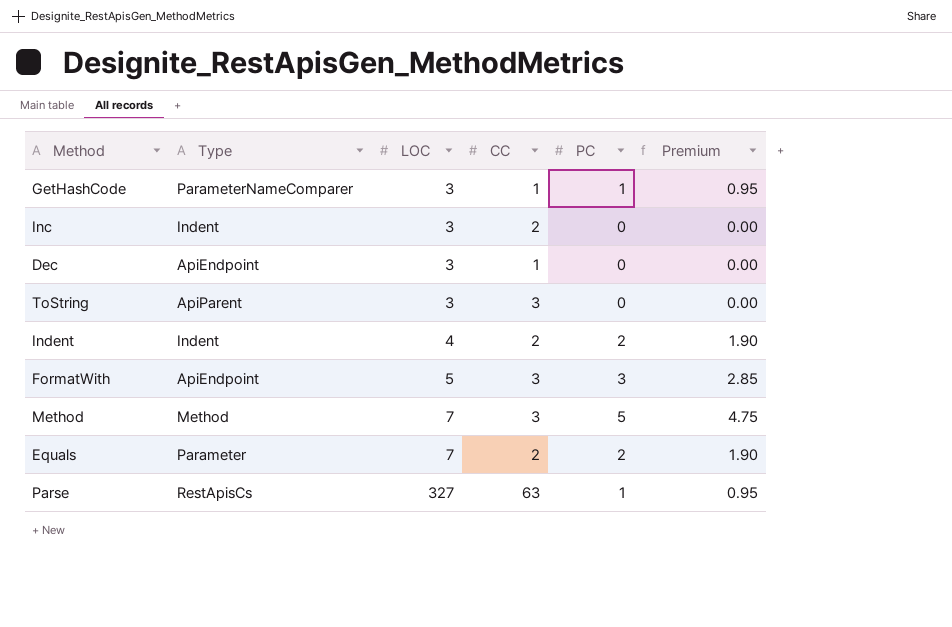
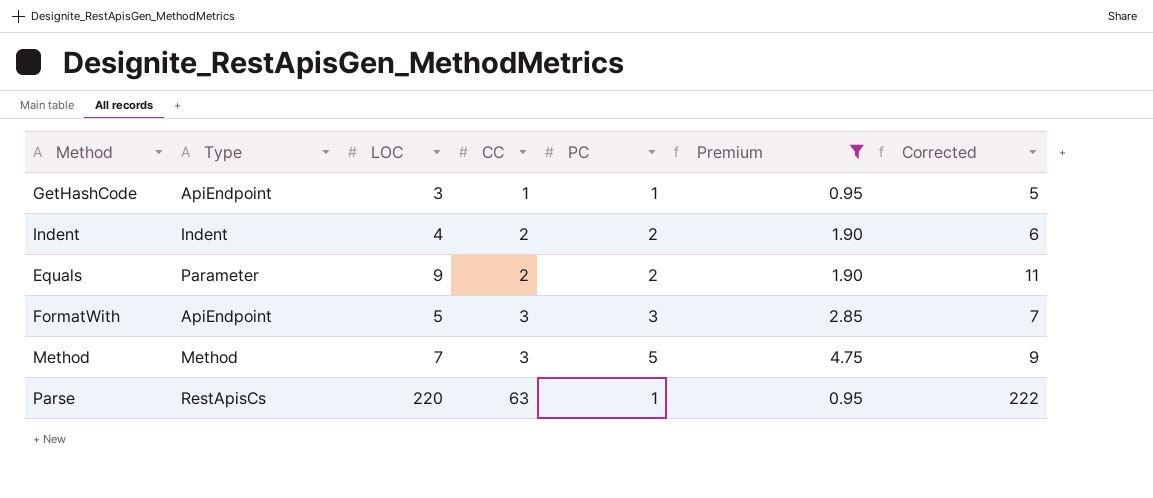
filter: none -> Premium != 0.00
row order: LOC ascending -> CC ascending
column Corrected | formula: none -> [LOC] + 2
GetHashCode | Type: ParameterNameComparer -> ApiEndpoint
Equals | LOC: 7 -> 9
Parse | LOC: 327 -> 220

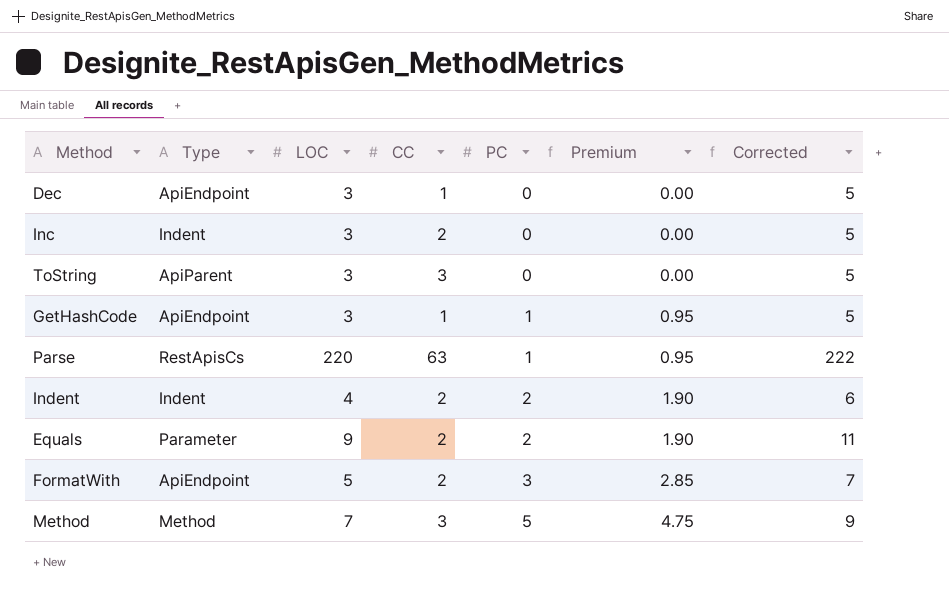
filter: Premium != 0.00 -> none
row order: CC ascending -> PC ascending
FormatWith | CC: 3 -> 2

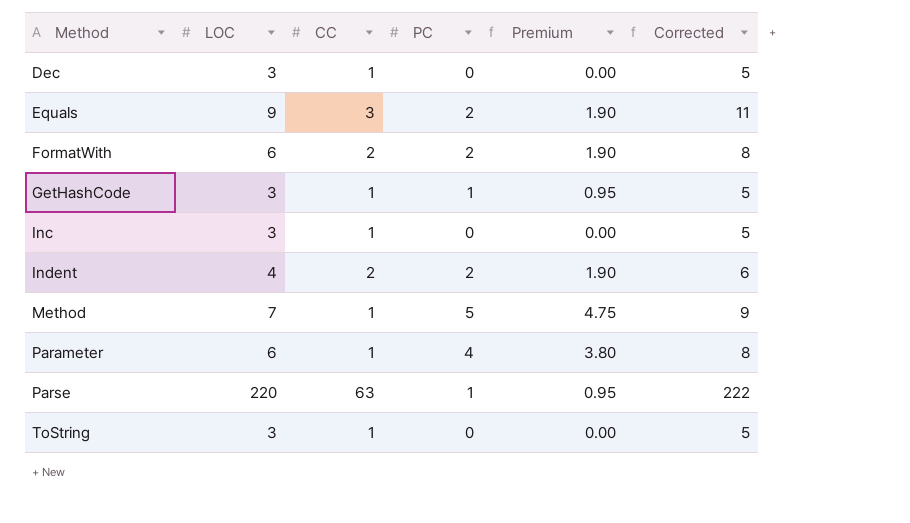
row order: PC ascending -> Method ascending
column Type | position: 2 -> none
Equals | CC: 2 -> 3
FormatWith | LOC: 5 -> 6
FormatWith | PC: 3 -> 2
FormatWith | Premium: 2.85 -> 1.90
FormatWith | Corrected: 7 -> 8
Inc | CC: 2 -> 1
Method | CC: 3 -> 1
row Parameter: none -> 6 | 1 | 4 | 3.80 | 8
ToString | CC: 3 -> 1

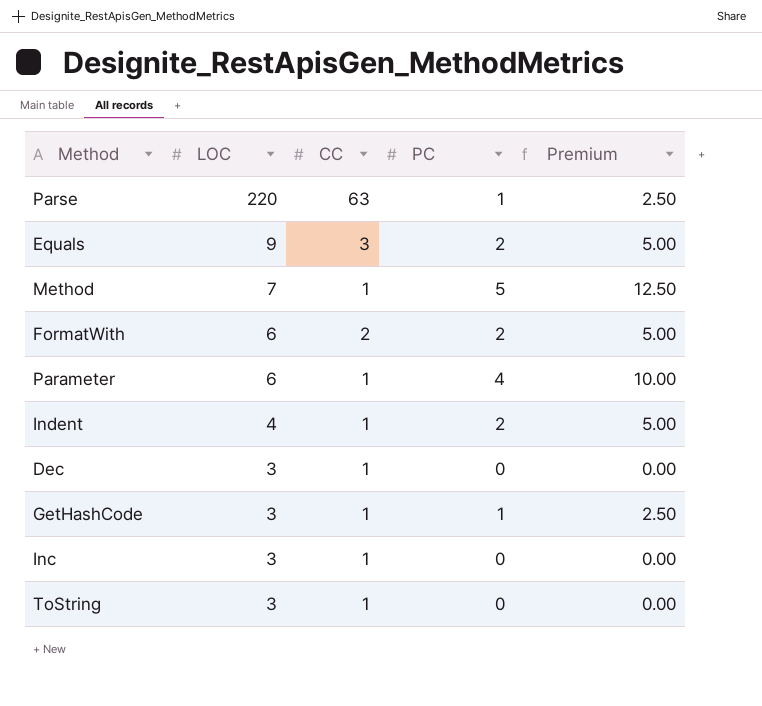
row order: Method ascending -> LOC descending
column Corrected | formula: [LOC] + 2 -> none
column Premium | formula: [PC] * 0.95 -> [PC] * 2.5
Indent | CC: 2 -> 1

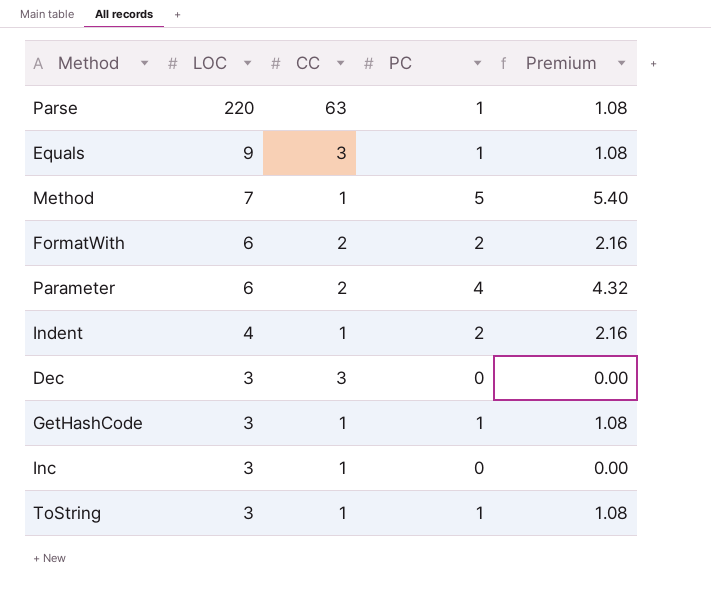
column Premium | formula: [PC] * 2.5 -> [PC] * 1.08
Equals | PC: 2 -> 1
Parameter | CC: 1 -> 2
Dec | CC: 1 -> 3
ToString | PC: 0 -> 1

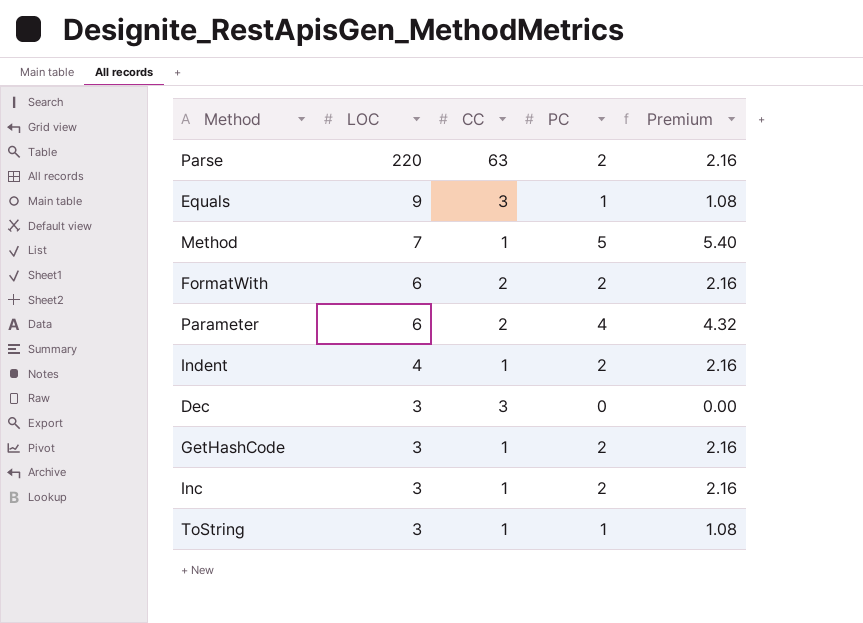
Parse | PC: 1 -> 2
Parse | Premium: 1.08 -> 2.16
GetHashCode | PC: 1 -> 2
GetHashCode | Premium: 1.08 -> 2.16
Inc | PC: 0 -> 2
Inc | Premium: 0.00 -> 2.16

